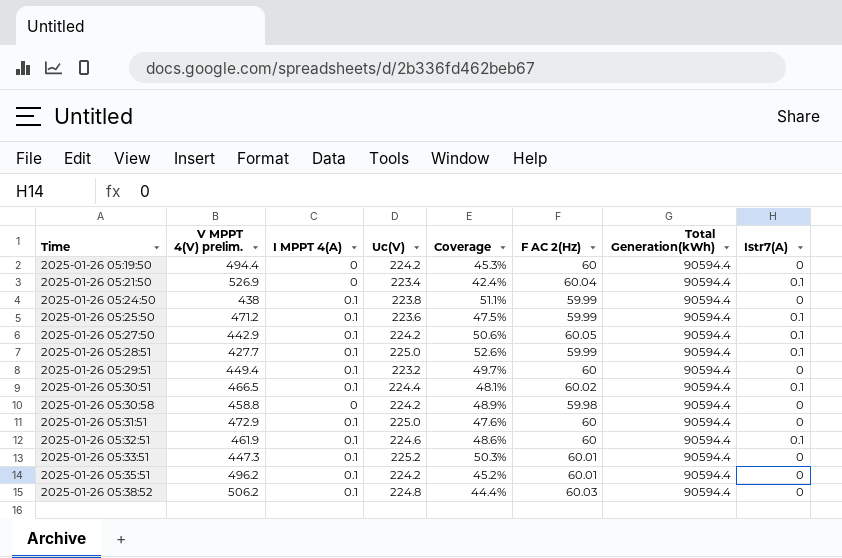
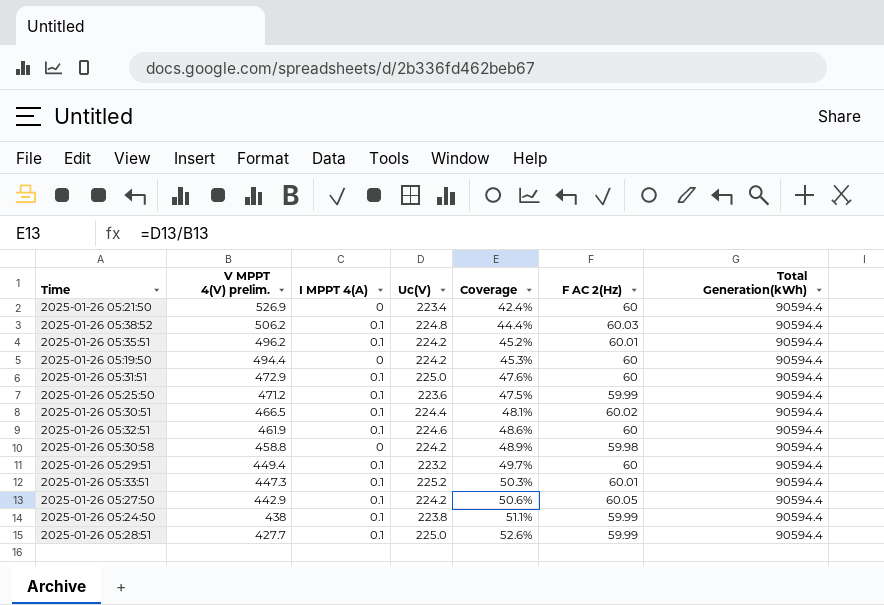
row order: Time ascending -> V MPPT 4(V) prelim. descending
column Istr7(A) | position: 8 -> none
2025-01-26 05:21:50 | F AC 2(Hz): 60.04 -> 60

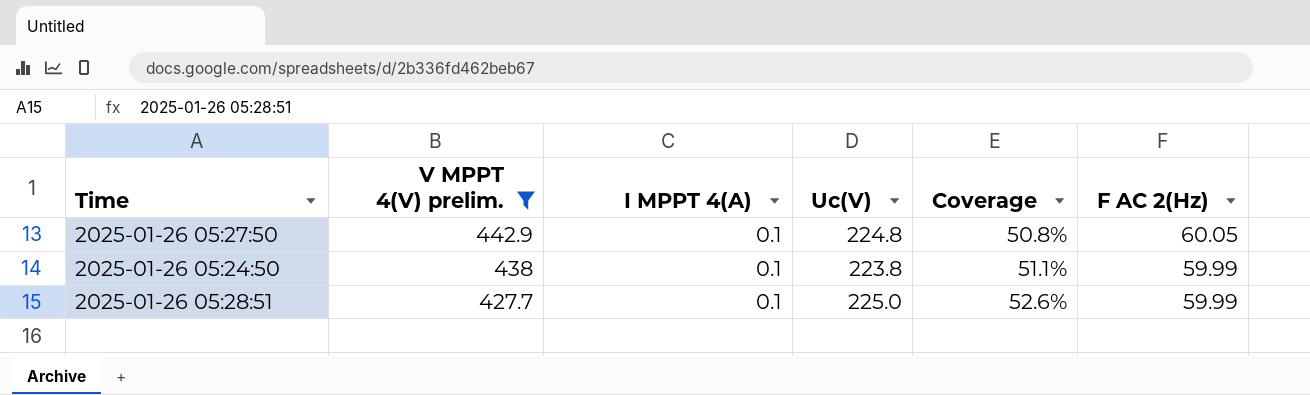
filter: none -> V MPPT 4(V) prelim. <= 442.9
column Total Generation(kWh) | position: 7 -> none
2025-01-26 05:27:50 | Uc(V): 224.2 -> 224.8
2025-01-26 05:27:50 | Coverage: 50.6% -> 50.8%

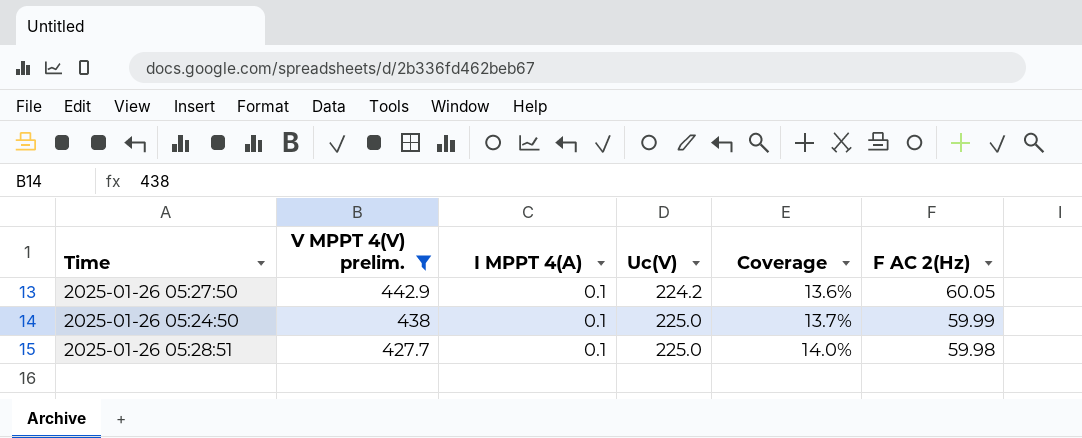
column Coverage | formula: [Uc(V)] / [V MPPT 4(V) prelim.] -> [F AC 2(Hz)] / [V MPPT 4(V) prelim.]
2025-01-26 05:27:50 | Uc(V): 224.8 -> 224.2
2025-01-26 05:24:50 | Uc(V): 223.8 -> 225.0
2025-01-26 05:28:51 | F AC 2(Hz): 59.99 -> 59.98

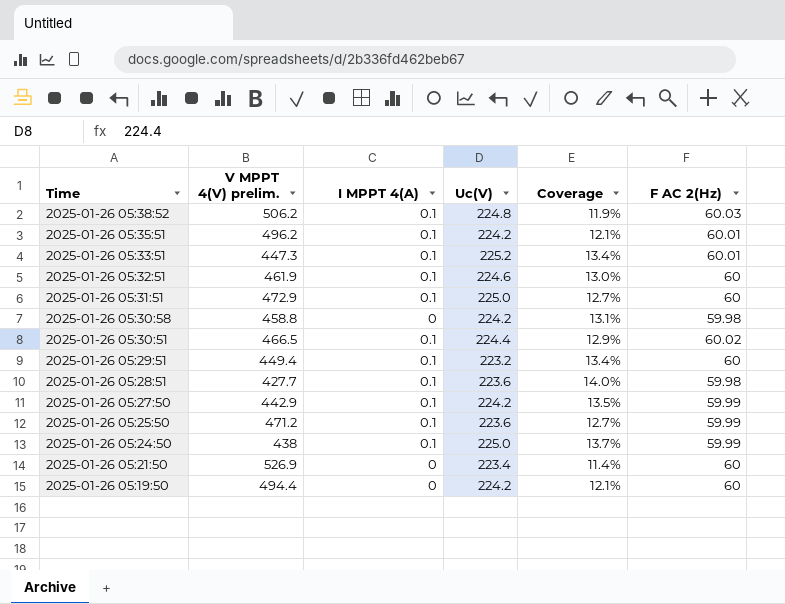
filter: V MPPT 4(V) prelim. <= 442.9 -> none
row order: V MPPT 4(V) prelim. descending -> Time descending
2025-01-26 05:28:51 | Uc(V): 225.0 -> 223.6
2025-01-26 05:27:50 | Coverage: 13.6% -> 13.5%
2025-01-26 05:27:50 | F AC 2(Hz): 60.05 -> 59.99

